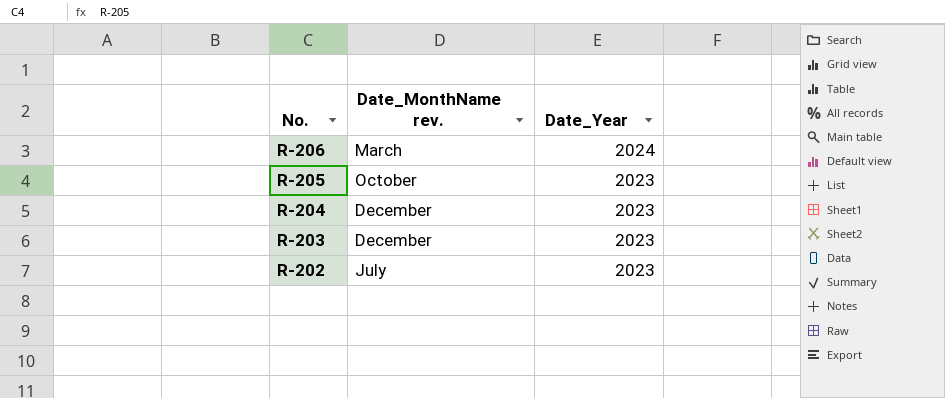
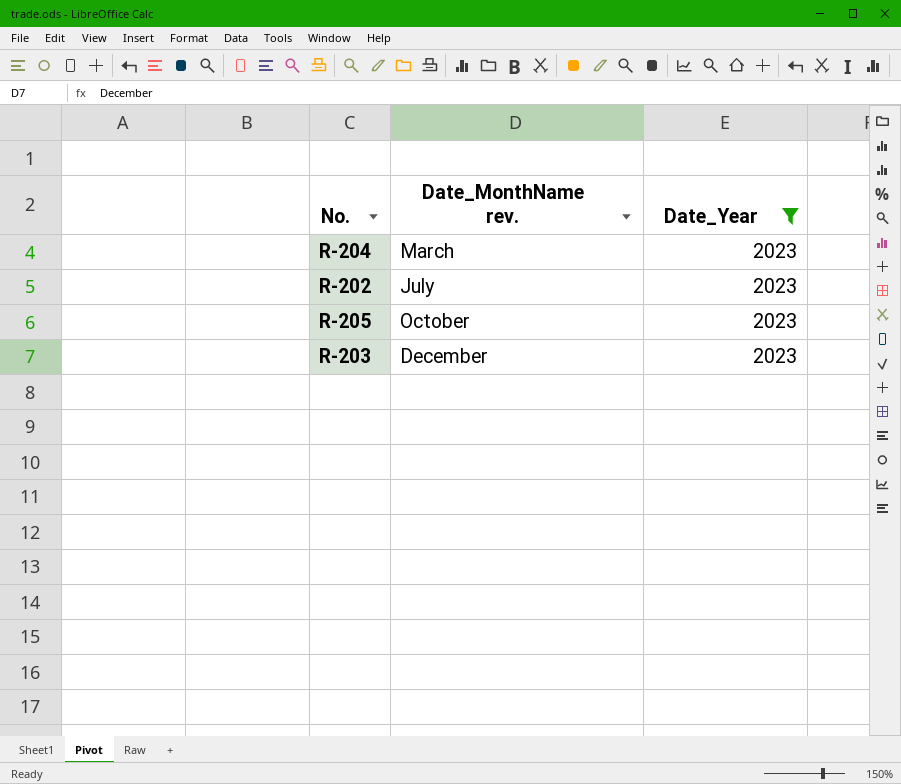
filter: none -> Date_Year = 2023
row order: No. descending -> Date_MonthName rev. ascending
R-204 | Date_MonthName rev.: December -> March

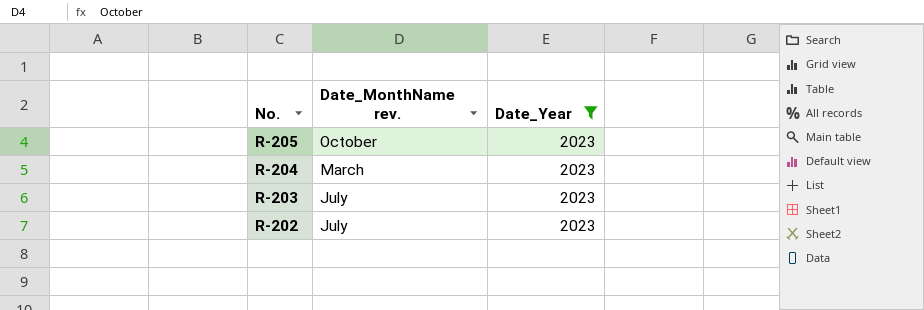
row order: Date_MonthName rev. ascending -> No. descending
R-203 | Date_MonthName rev.: December -> July

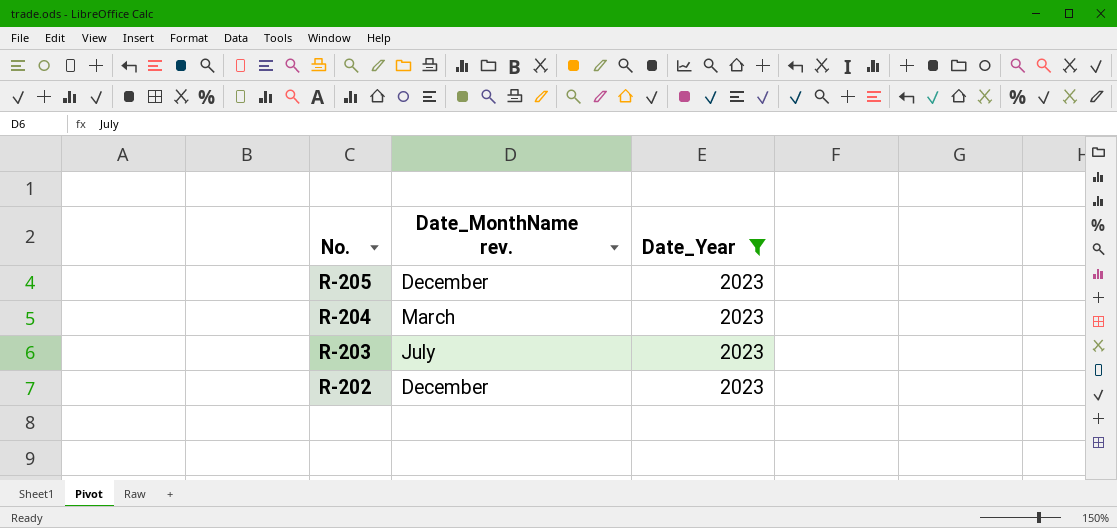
R-205 | Date_MonthName rev.: October -> December
R-202 | Date_MonthName rev.: July -> December

